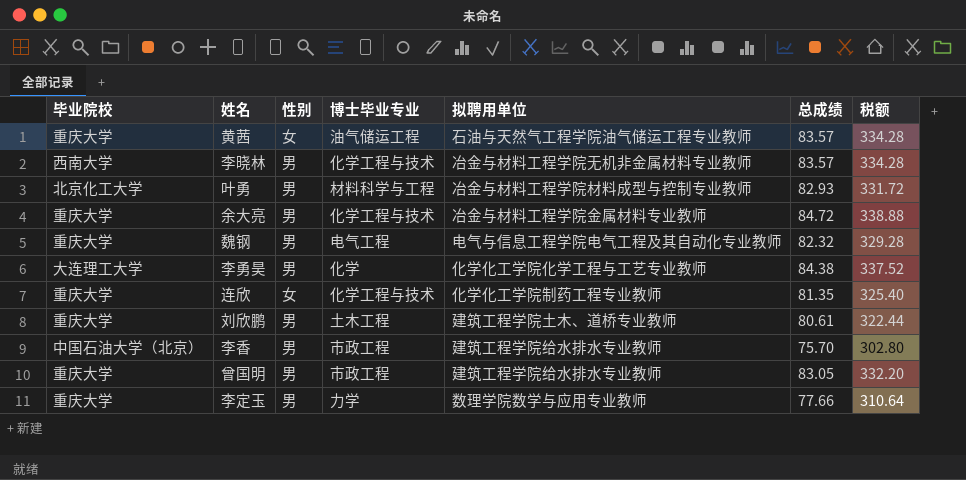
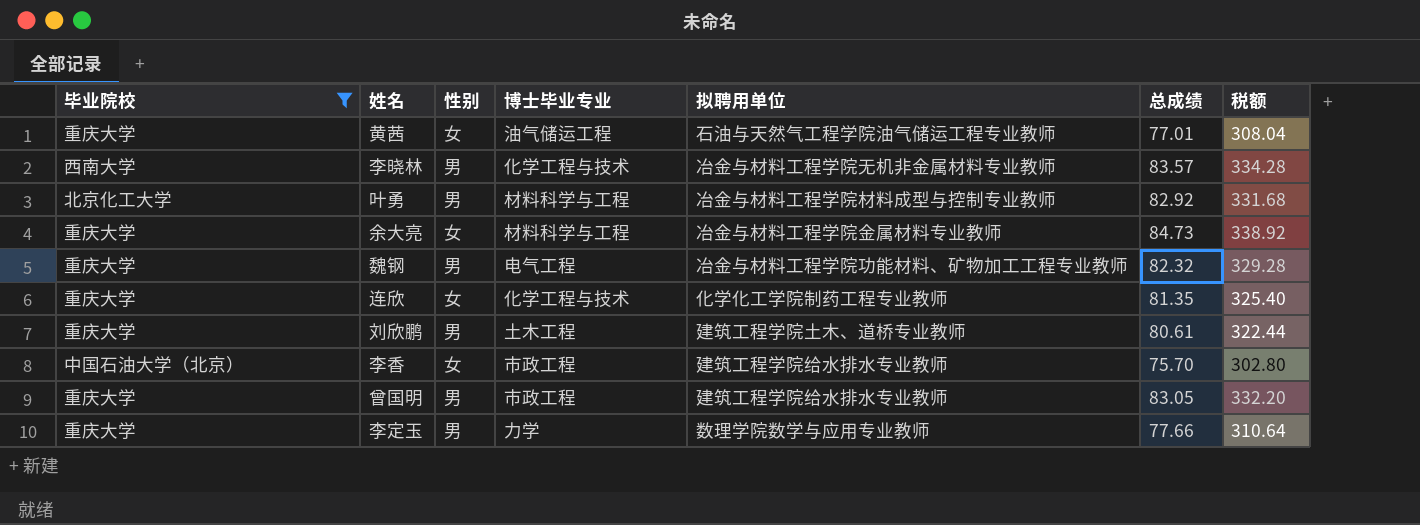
filter: none -> 毕业院校 != 大连理工大学
黄茜 | 总成绩: 83.57 -> 77.01
黄茜 | 税额: 334.28 -> 308.04
叶勇 | 总成绩: 82.93 -> 82.92
叶勇 | 税额: 331.72 -> 331.68
余大亮 | 性别: 男 -> 女
余大亮 | 博士毕业专业: 化学工程与技术 -> 材料科学与工程
余大亮 | 总成绩: 84.72 -> 84.73
余大亮 | 税额: 338.88 -> 338.92
魏钢 | 拟聘用单位: 电气与信息工程学院电气工程及其自动化专业教师 -> 冶金与材料工程学院功能材料、矿物加工工程专业教师
李香 | 性别: 男 -> 女

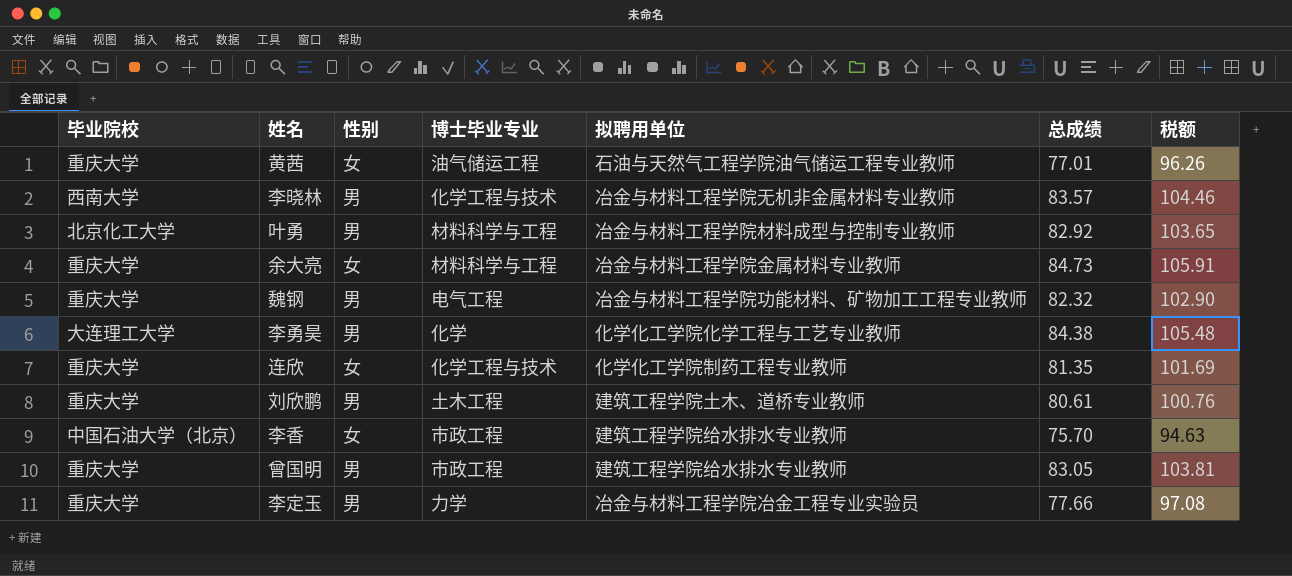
filter: 毕业院校 != 大连理工大学 -> none
column 税额 | formula: [总成绩] * 4 -> [总成绩] * 1.25
李定玉 | 拟聘用单位: 数理学院数学与应用专业教师 -> 冶金与材料工程学院冶金工程专业实验员

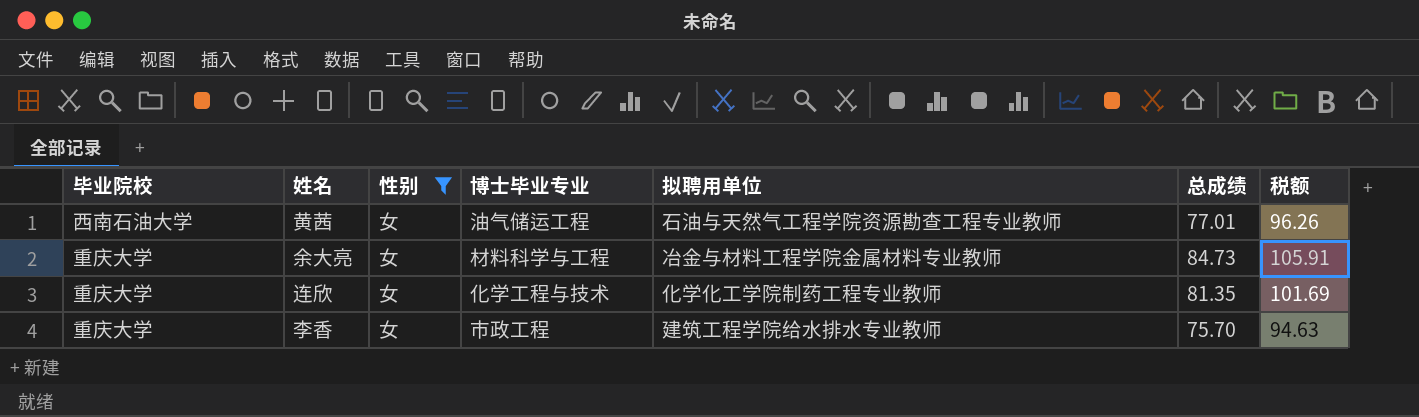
filter: none -> 性别 = 女
黄茜 | 毕业院校: 重庆大学 -> 西南石油大学
黄茜 | 拟聘用单位: 石油与天然气工程学院油气储运工程专业教师 -> 石油与天然气工程学院资源勘查工程专业教师
李香 | 毕业院校: 中国石油大学（北京） -> 重庆大学

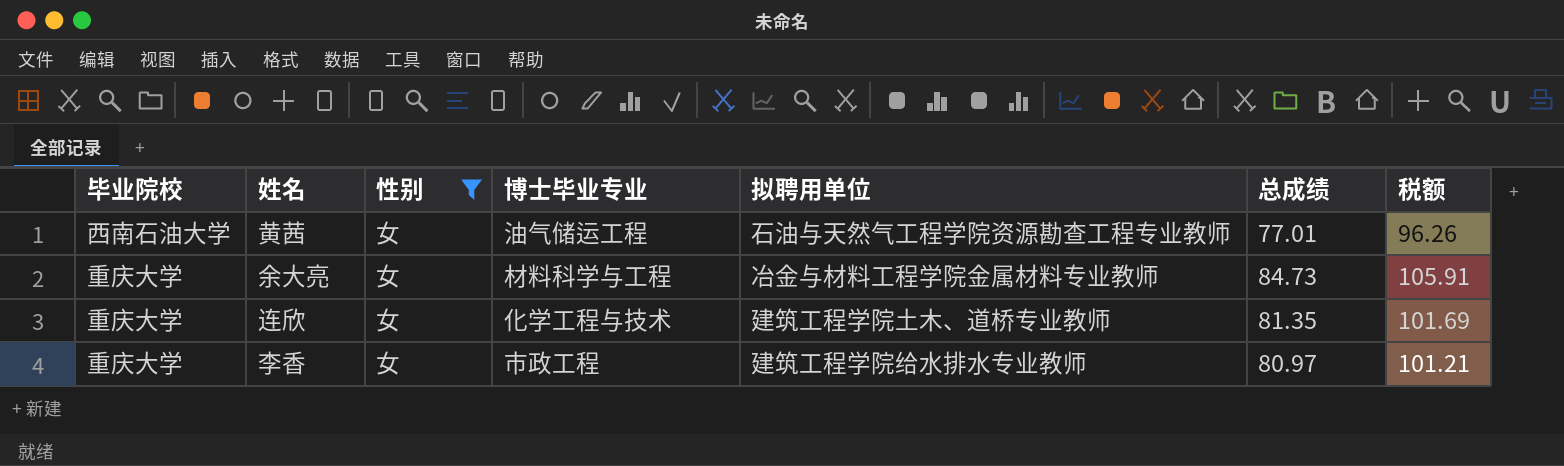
连欣 | 拟聘用单位: 化学化工学院制药工程专业教师 -> 建筑工程学院土木、道桥专业教师
李香 | 总成绩: 75.70 -> 80.97
李香 | 税额: 94.63 -> 101.21

